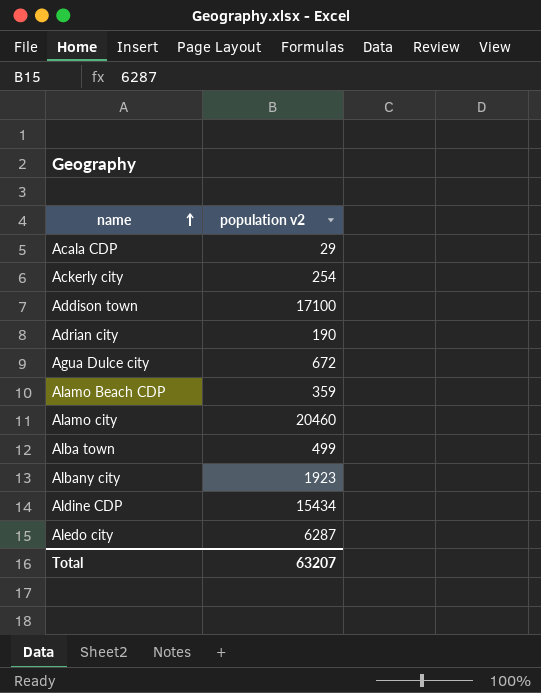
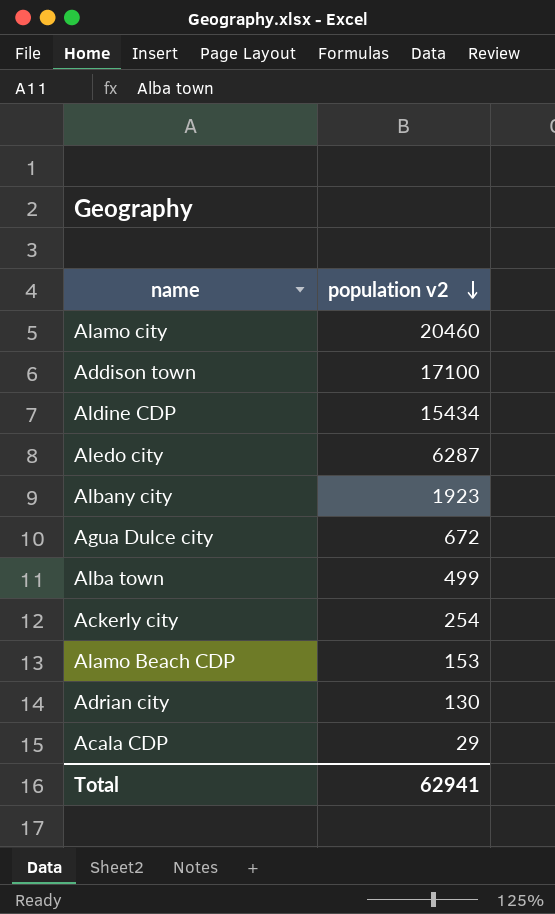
row order: name ascending -> population v2 descending
Alamo Beach CDP | population v2: 359 -> 153
Adrian city | population v2: 190 -> 130
Total | population v2: 63207 -> 62941

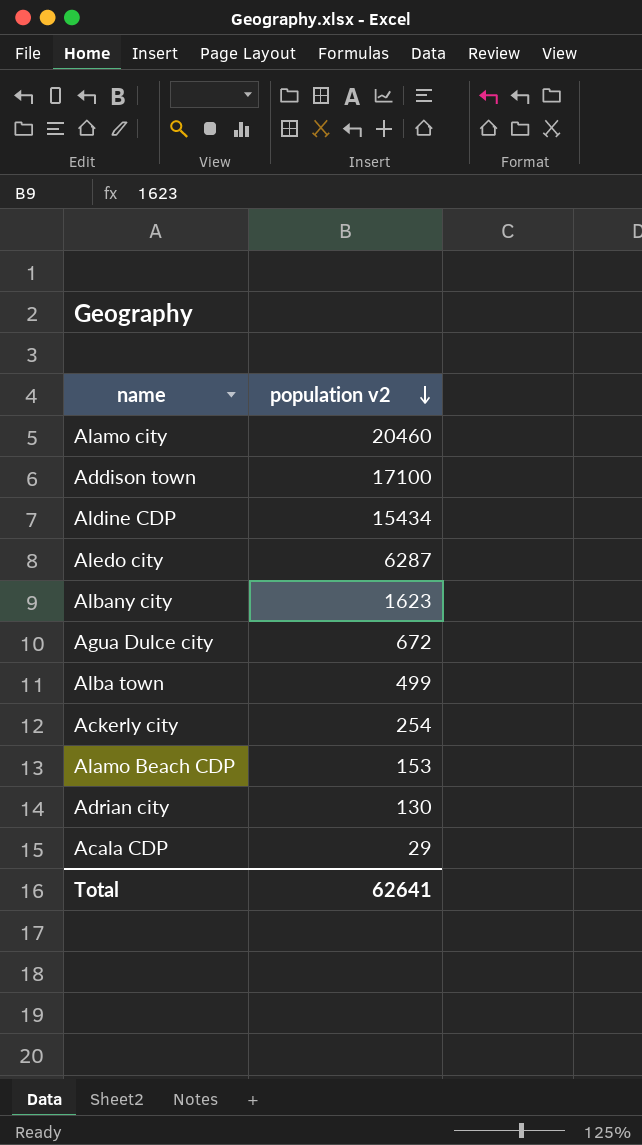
Albany city | population v2: 1923 -> 1623
Total | population v2: 62941 -> 62641

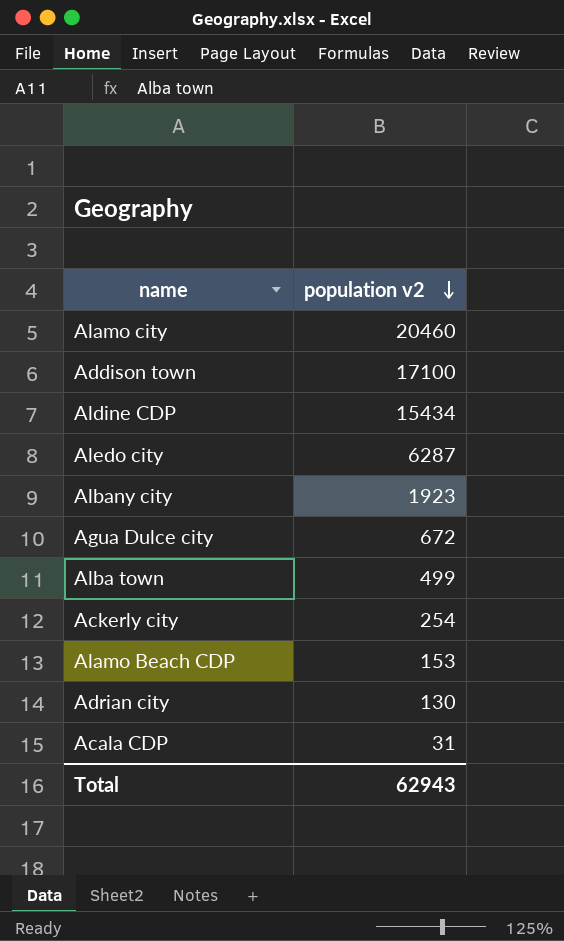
Albany city | population v2: 1623 -> 1923
Acala CDP | population v2: 29 -> 31
Total | population v2: 62641 -> 62943

